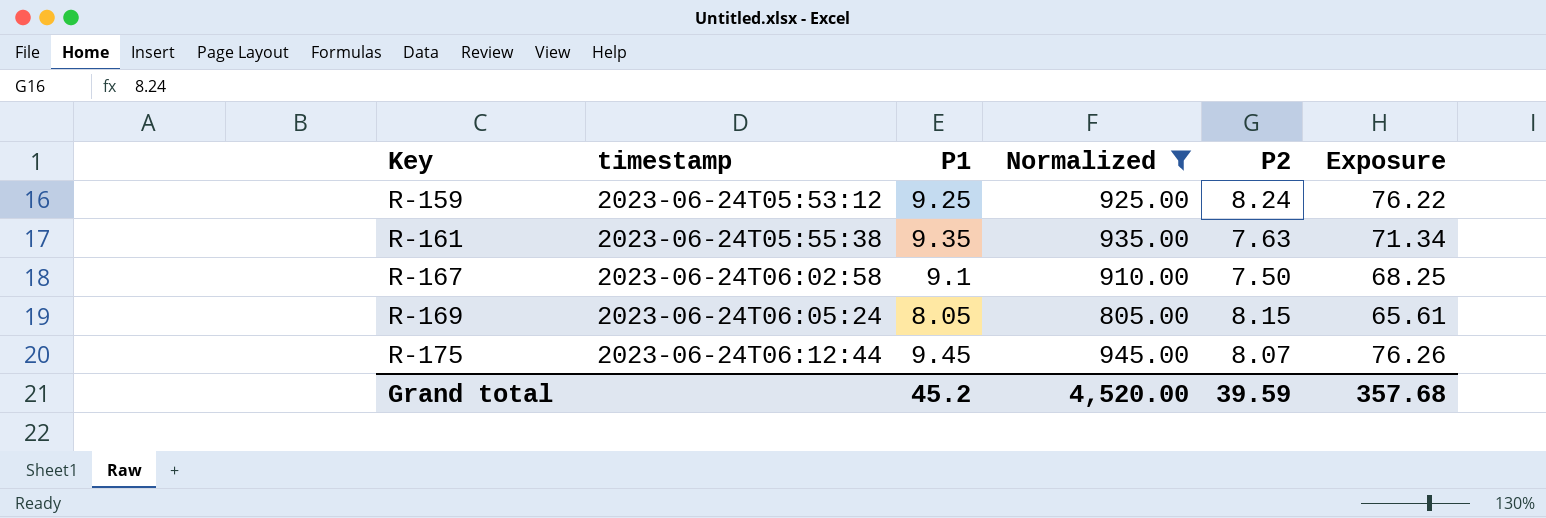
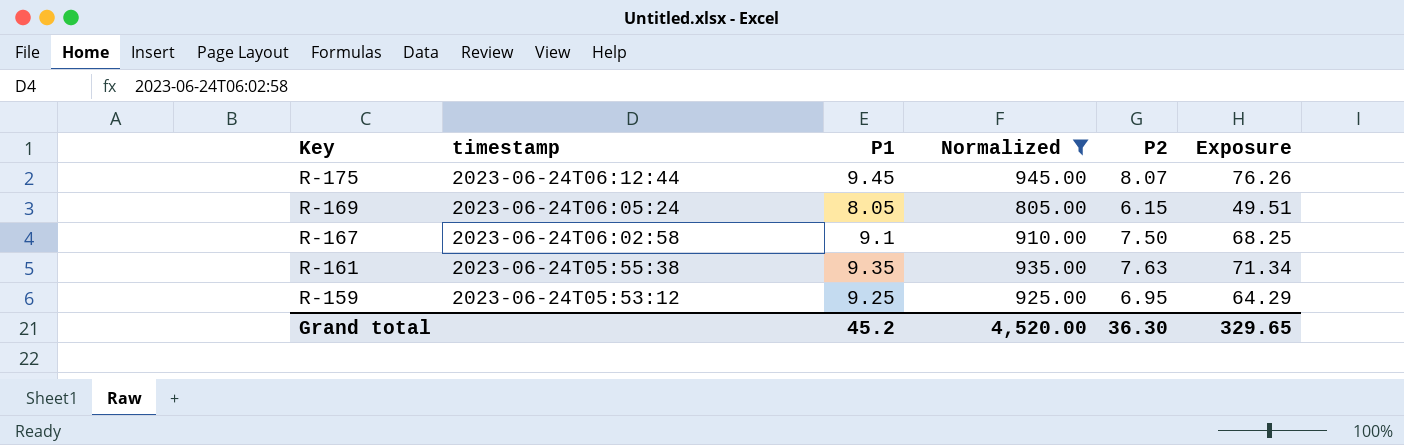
row order: Key ascending -> Key descending
R-169 | P2: 8.15 -> 6.15
R-169 | Exposure: 65.61 -> 49.51
R-159 | P2: 8.24 -> 6.95
R-159 | Exposure: 76.22 -> 64.29
Grand total | P2: 39.59 -> 36.30
Grand total | Exposure: 357.68 -> 329.65

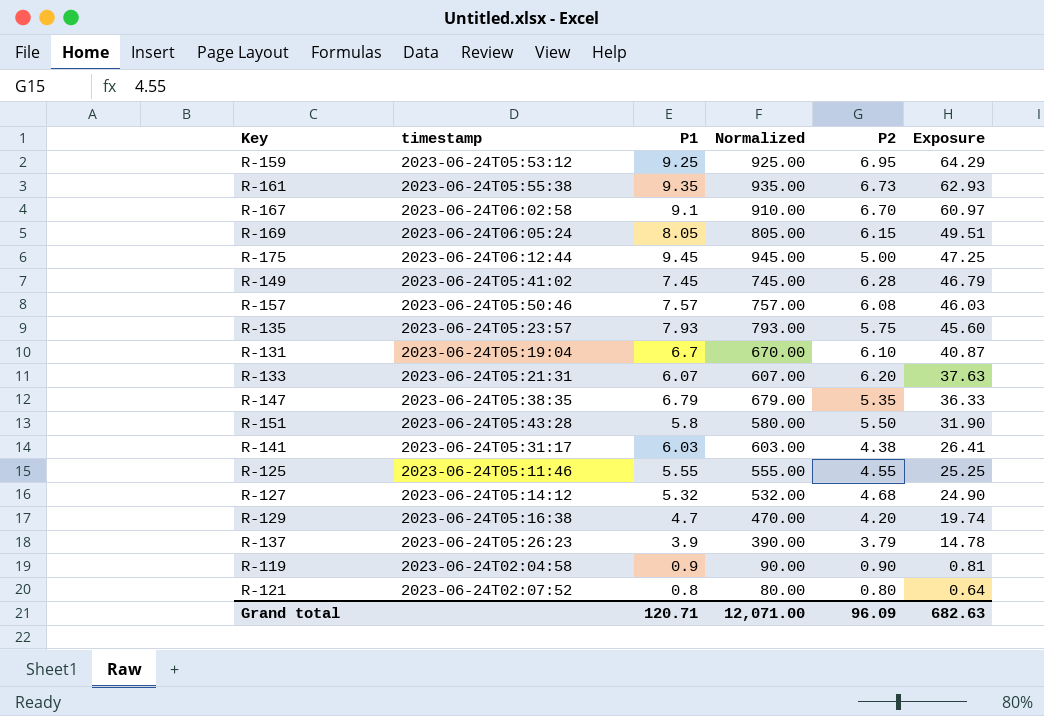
filter: Normalized >= 805.00 -> none
row order: Key descending -> Exposure descending
R-161 | P2: 7.63 -> 6.73
R-161 | Exposure: 71.34 -> 62.93
R-167 | P2: 7.50 -> 6.70
R-167 | Exposure: 68.25 -> 60.97
R-175 | P2: 8.07 -> 5.00
R-175 | Exposure: 76.26 -> 47.25
Grand total | P1: 45.2 -> 120.71
Grand total | Normalized: 4,520.00 -> 12,071.00
Grand total | P2: 36.30 -> 96.09
Grand total | Exposure: 329.65 -> 682.63

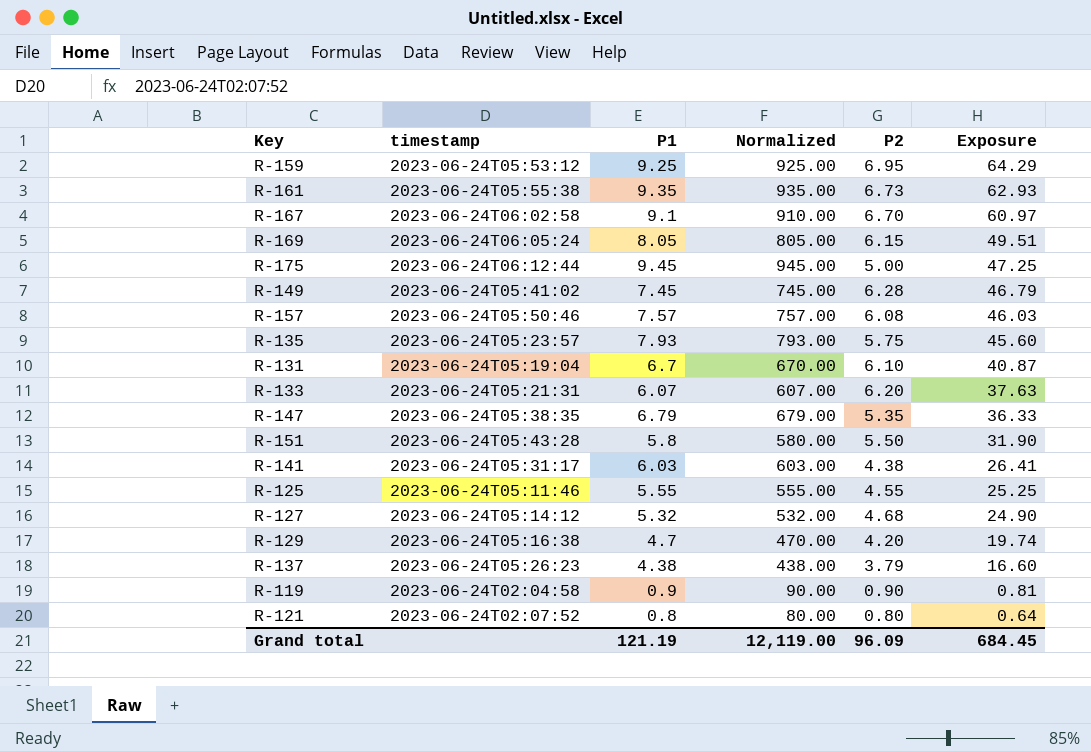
R-137 | P1: 3.9 -> 4.38
R-137 | Normalized: 390.00 -> 438.00
R-137 | Exposure: 14.78 -> 16.60
Grand total | P1: 120.71 -> 121.19
Grand total | Normalized: 12,071.00 -> 12,119.00
Grand total | Exposure: 682.63 -> 684.45

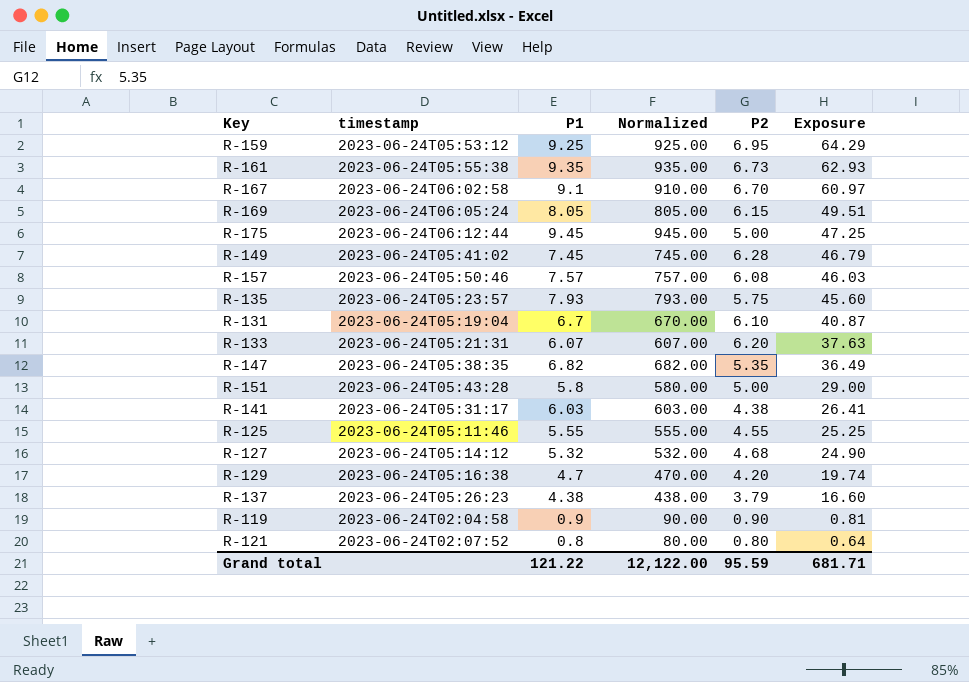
R-147 | P1: 6.79 -> 6.82
R-147 | Normalized: 679.00 -> 682.00
R-147 | Exposure: 36.33 -> 36.49
R-151 | P2: 5.50 -> 5.00
R-151 | Exposure: 31.90 -> 29.00
Grand total | P1: 121.19 -> 121.22
Grand total | Normalized: 12,119.00 -> 12,122.00
Grand total | P2: 96.09 -> 95.59
Grand total | Exposure: 684.45 -> 681.71

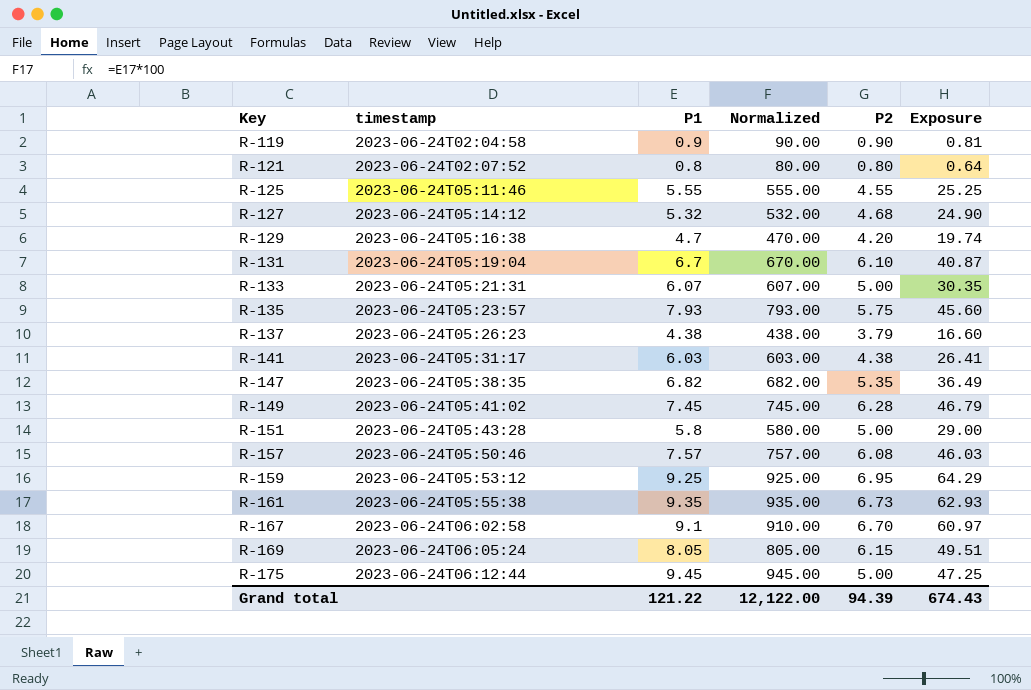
row order: Exposure descending -> Key ascending
R-133 | P2: 6.20 -> 5.00
R-133 | Exposure: 37.63 -> 30.35
Grand total | P2: 95.59 -> 94.39
Grand total | Exposure: 681.71 -> 674.43

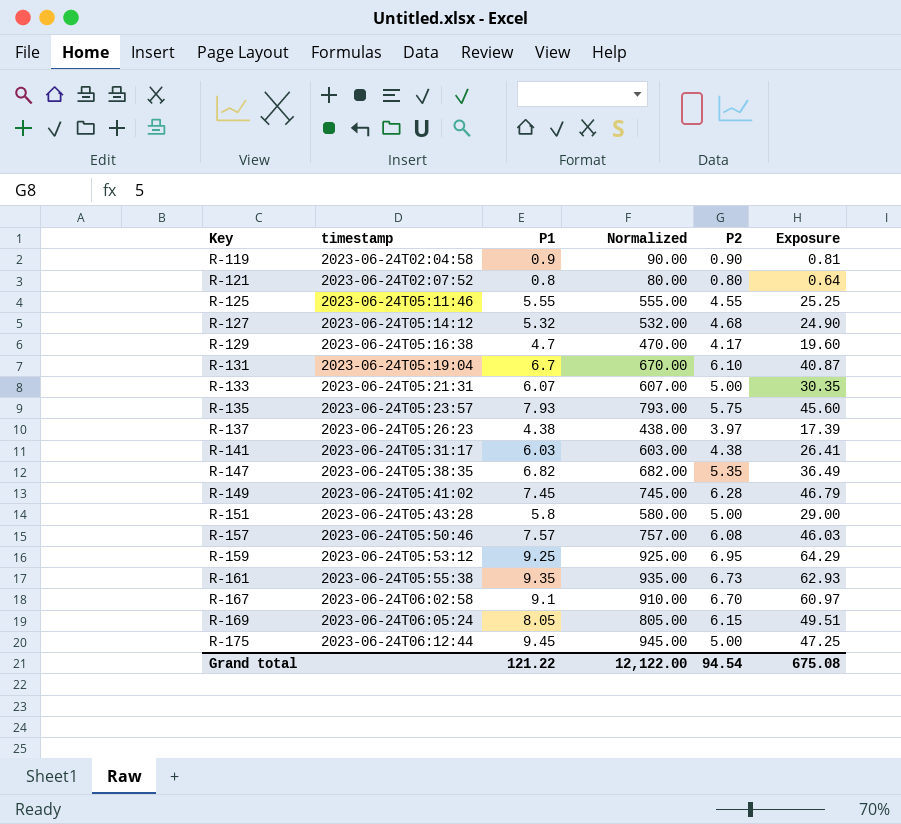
R-129 | P2: 4.20 -> 4.17
R-129 | Exposure: 19.74 -> 19.60
R-137 | P2: 3.79 -> 3.97
R-137 | Exposure: 16.60 -> 17.39
Grand total | P2: 94.39 -> 94.54
Grand total | Exposure: 674.43 -> 675.08

